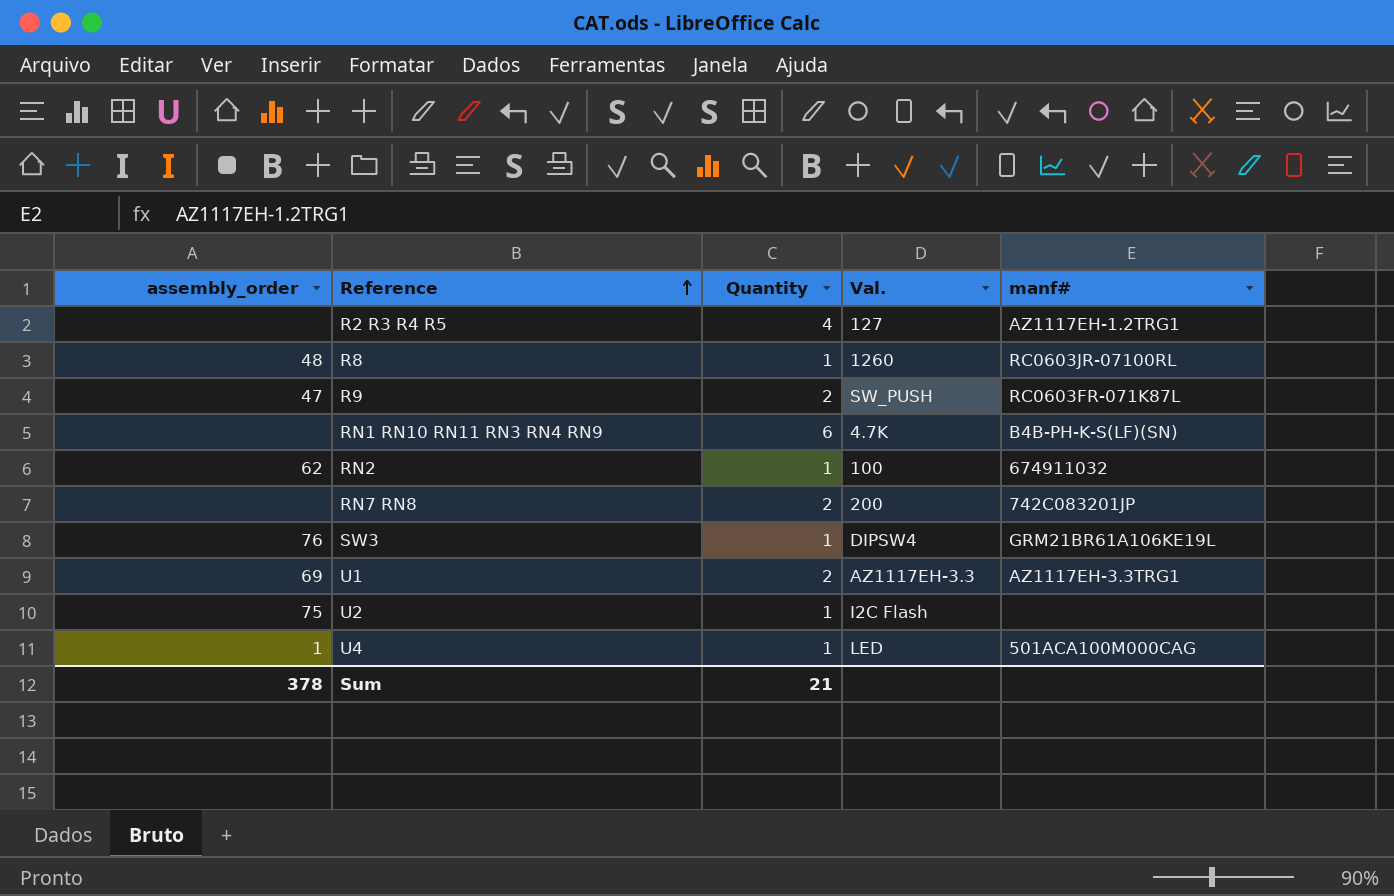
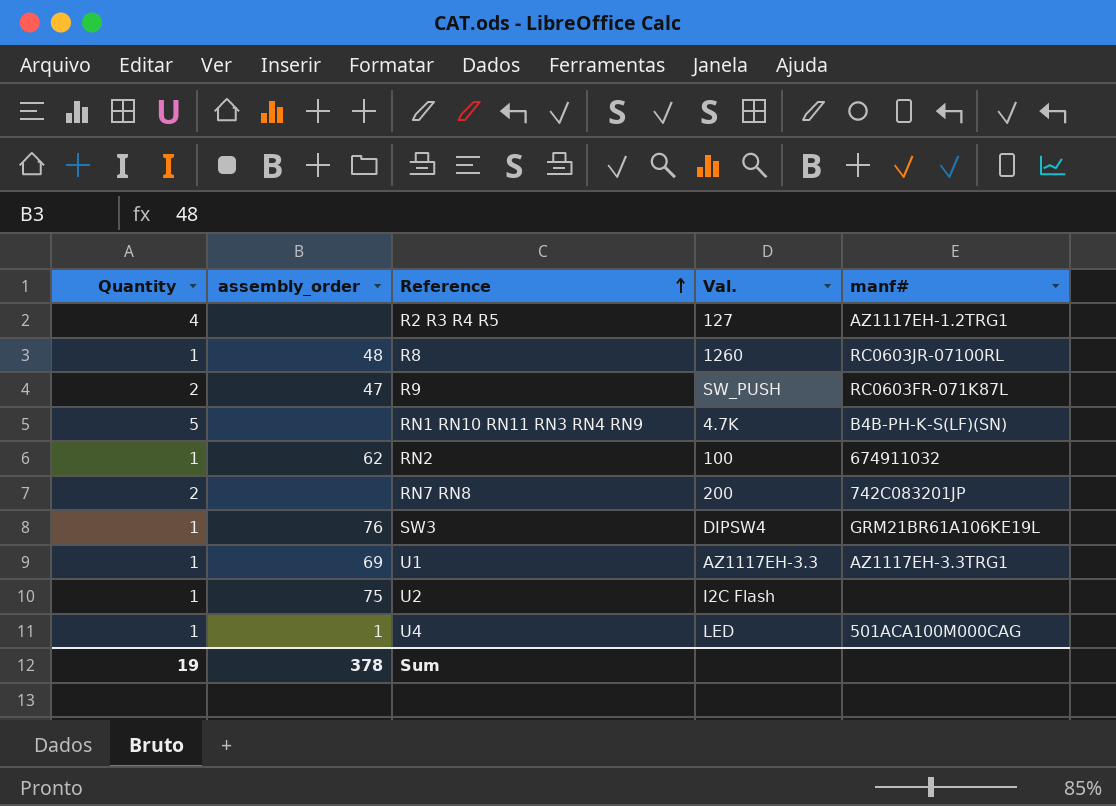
column Quantity | position: 3 -> 1
RN1 RN10 RN11 RN3 RN4 RN9 | Quantity: 6 -> 5
U1 | Quantity: 2 -> 1
Sum | Quantity: 21 -> 19

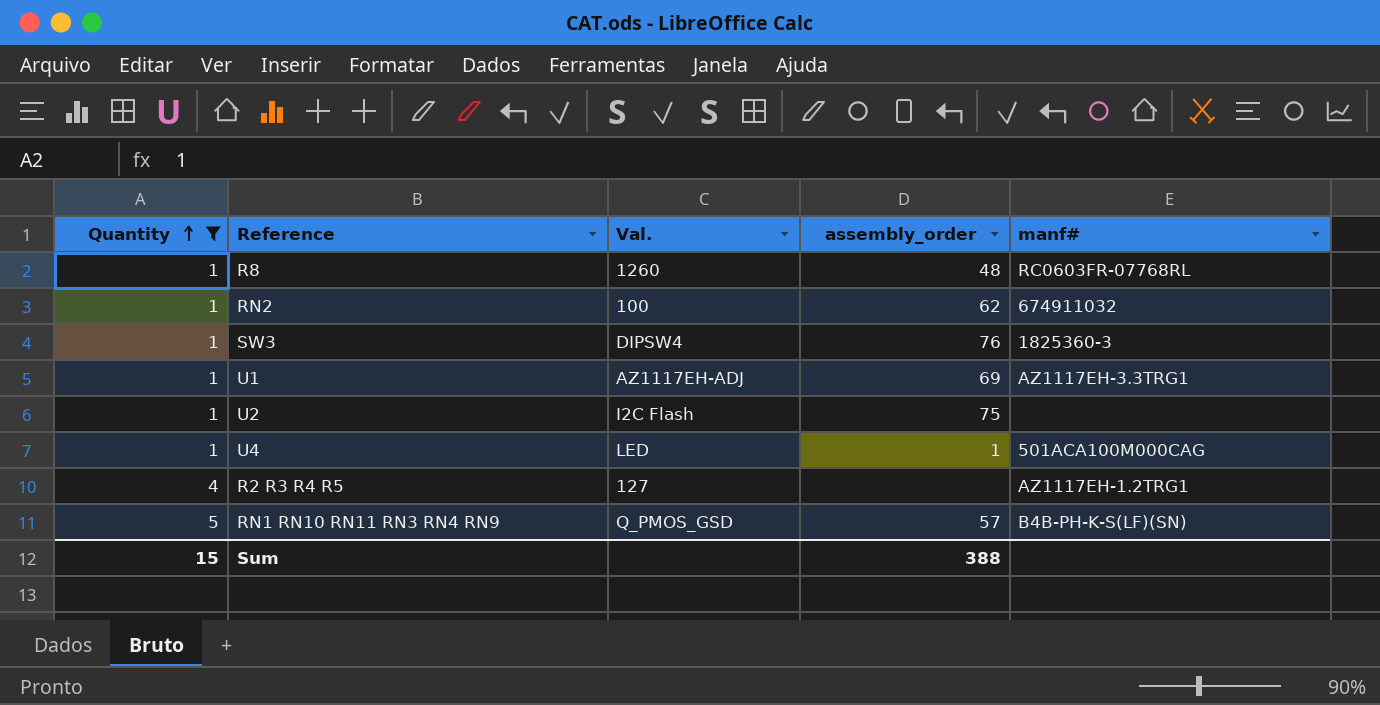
filter: none -> Quantity != 2
row order: Reference ascending -> Quantity ascending
column assembly_order | position: 2 -> 4
R8 | manf#: RC0603JR-07100RL -> RC0603FR-07768RL
SW3 | manf#: GRM21BR61A106KE19L -> 1825360-3
U1 | Val.: AZ1117EH-3.3 -> AZ1117EH-ADJ
RN1 RN10 RN11 RN3 RN4 RN9 | Val.: 4.7K -> Q_PMOS_GSD
RN1 RN10 RN11 RN3 RN4 RN9 | assembly_order: none -> 57
Sum | Quantity: 19 -> 15
Sum | assembly_order: 378 -> 388

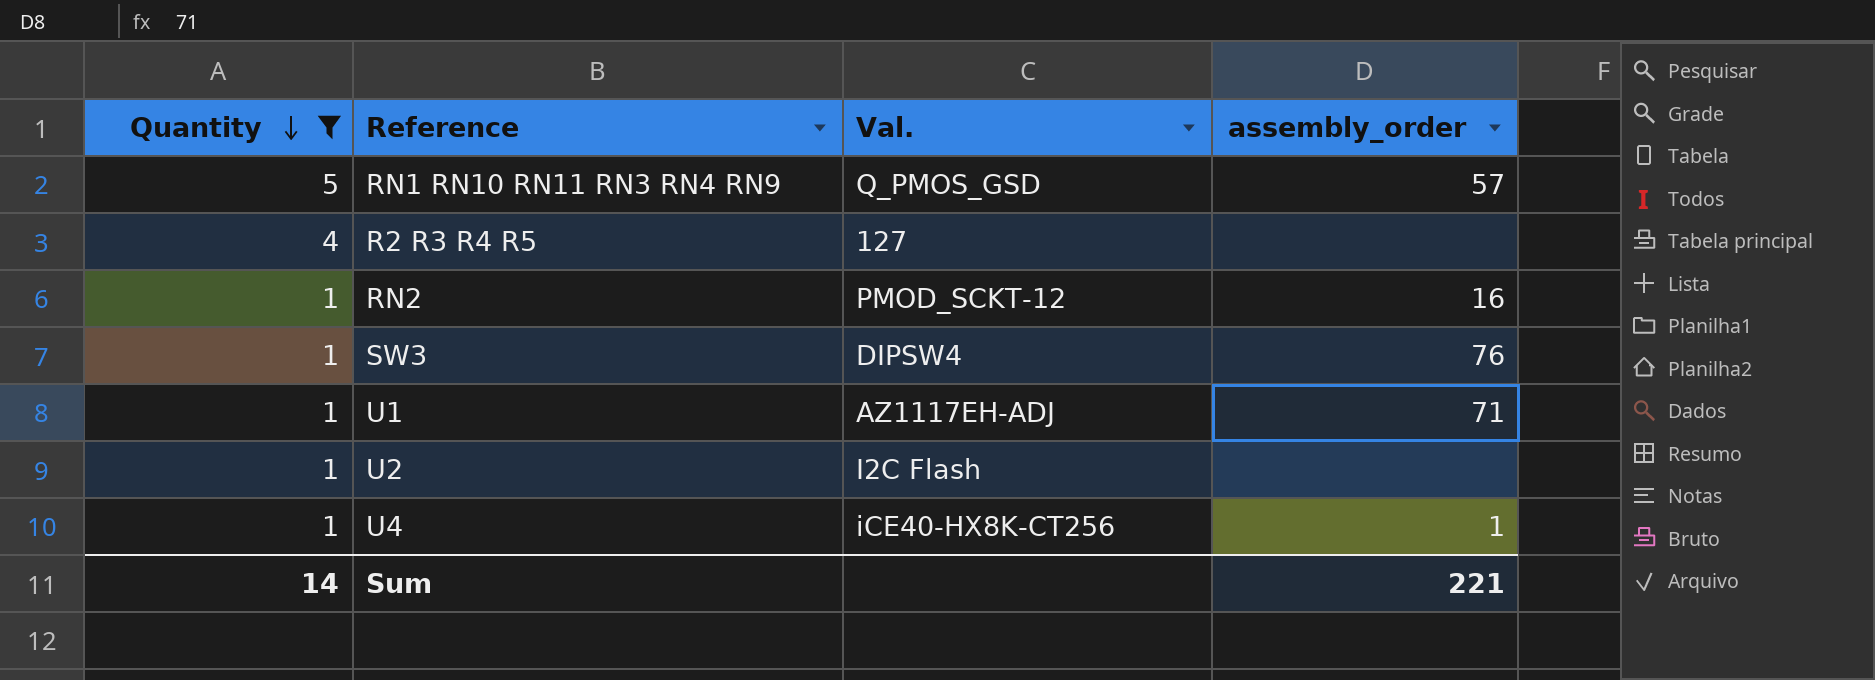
row order: Quantity ascending -> Quantity descending
column manf# | position: 5 -> none
row R8: 1 | 1260 | 48 | RC0603FR-07768RL -> none
RN2 | Val.: 100 -> PMOD_SCKT-12
RN2 | assembly_order: 62 -> 16
U1 | assembly_order: 69 -> 71
U2 | assembly_order: 75 -> none
U4 | Val.: LED -> iCE40-HX8K-CT256
Sum | Quantity: 15 -> 14
Sum | assembly_order: 388 -> 221

